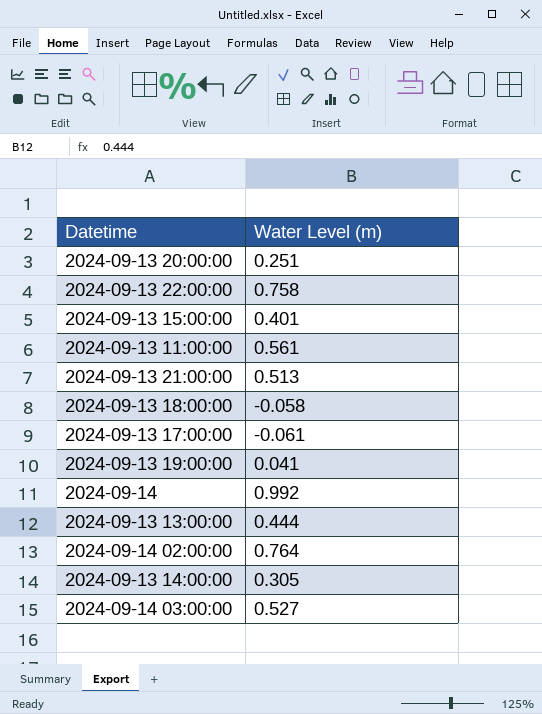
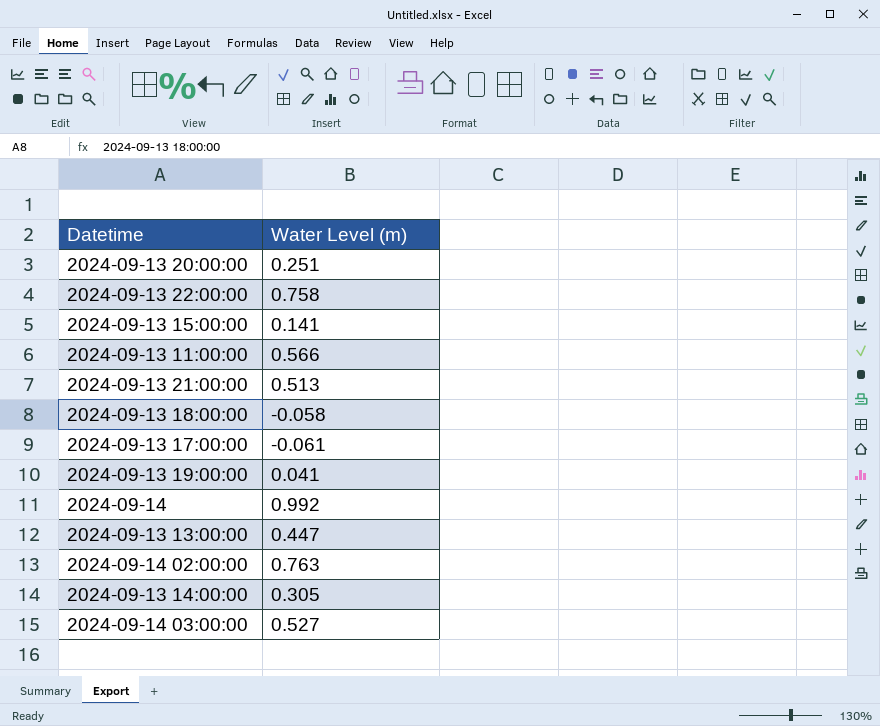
2024-09-13 15:00:00 | Water Level (m): 0.401 -> 0.141
2024-09-13 11:00:00 | Water Level (m): 0.561 -> 0.566
2024-09-13 13:00:00 | Water Level (m): 0.444 -> 0.447
2024-09-14 02:00:00 | Water Level (m): 0.764 -> 0.763

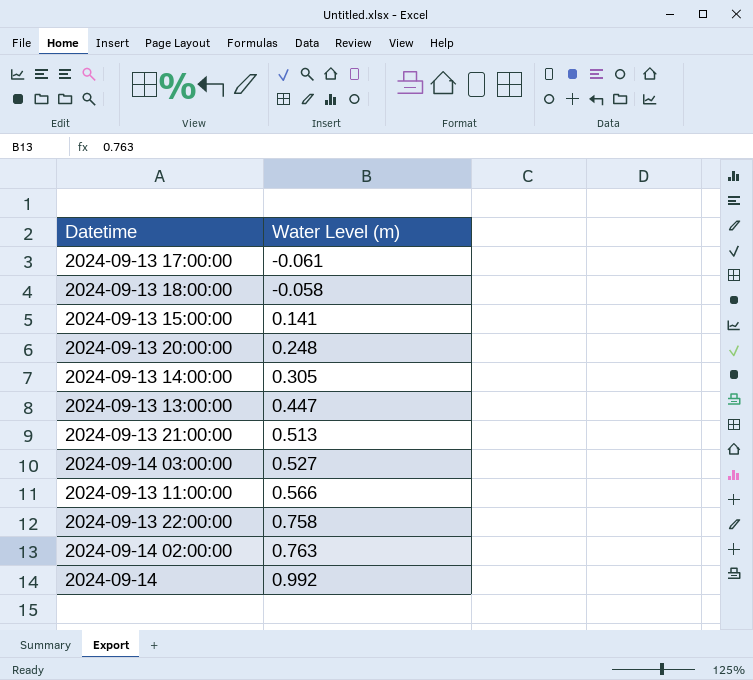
row order: none -> Water Level (m) ascending
row 2024-09-13 19:00:00: 0.041 -> none
2024-09-13 20:00:00 | Water Level (m): 0.251 -> 0.248

